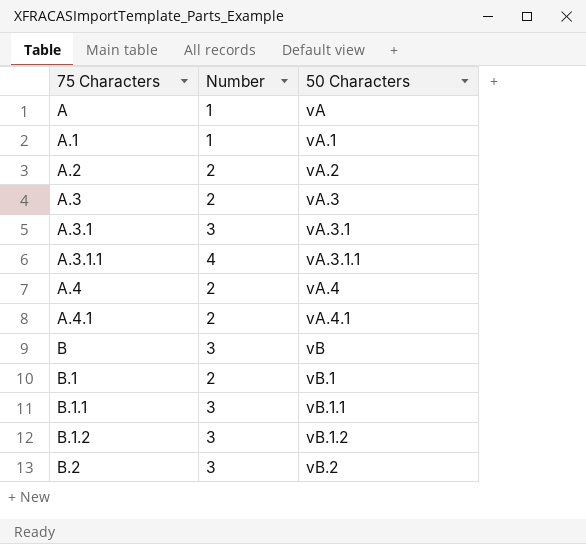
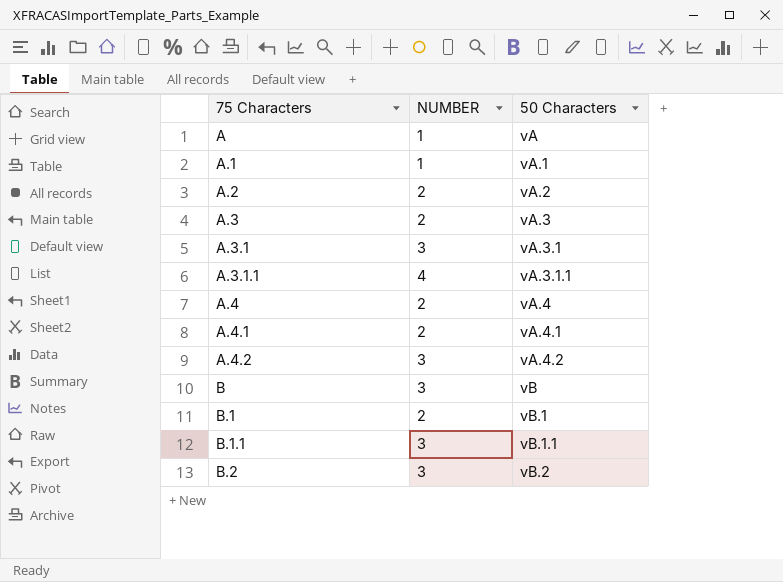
column name: Number -> NUMBER
row B.1.2: 3 | vB.1.2 -> none
row A.4.2: none -> 3 | vA.4.2

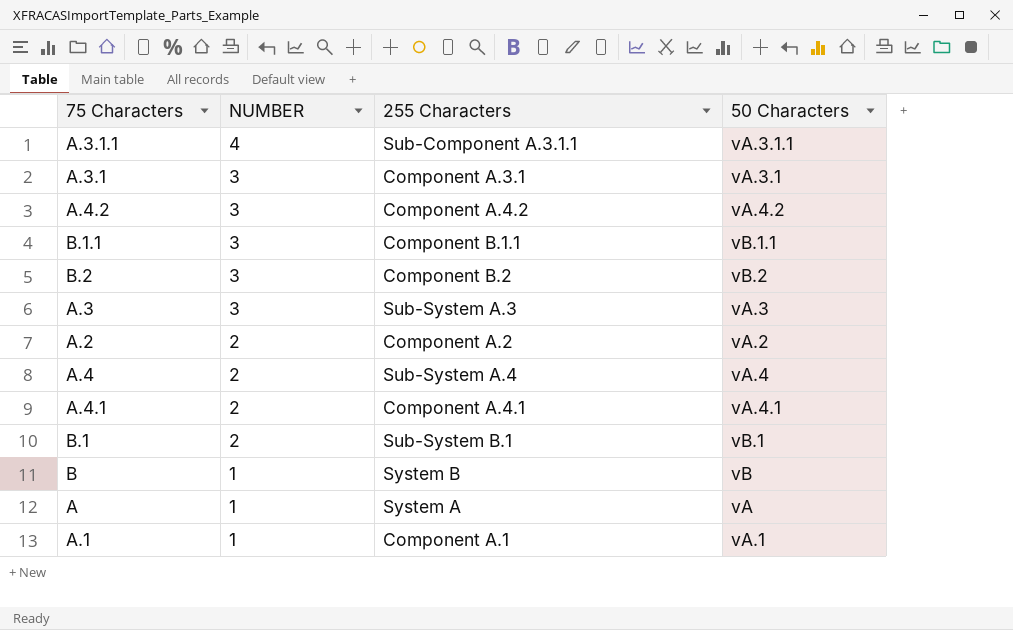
row order: 75 Characters ascending -> NUMBER descending
column 255 Characters | position: none -> 3
A.3 | NUMBER: 2 -> 3
B | NUMBER: 3 -> 1

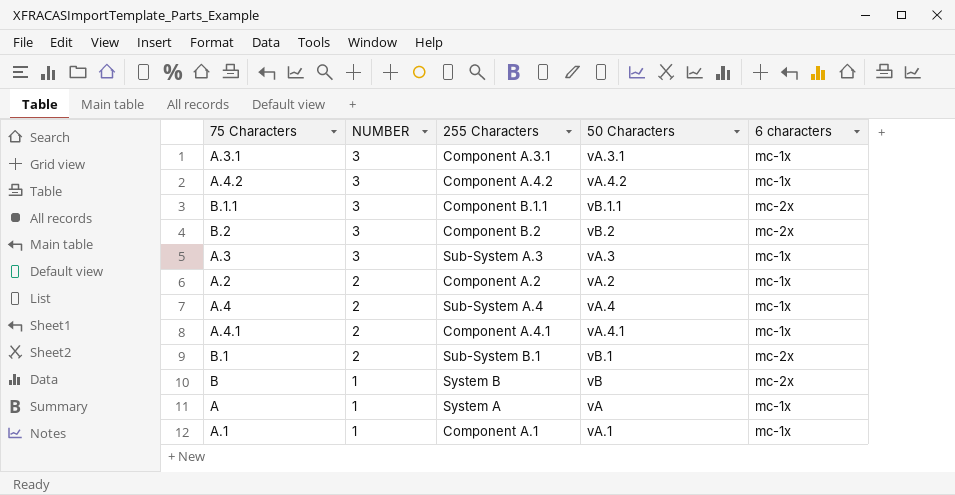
column 6 characters | position: none -> 5
row A.3.1.1: 4 | Sub-Component A.3.1.1 | vA.3.1.1 -> none

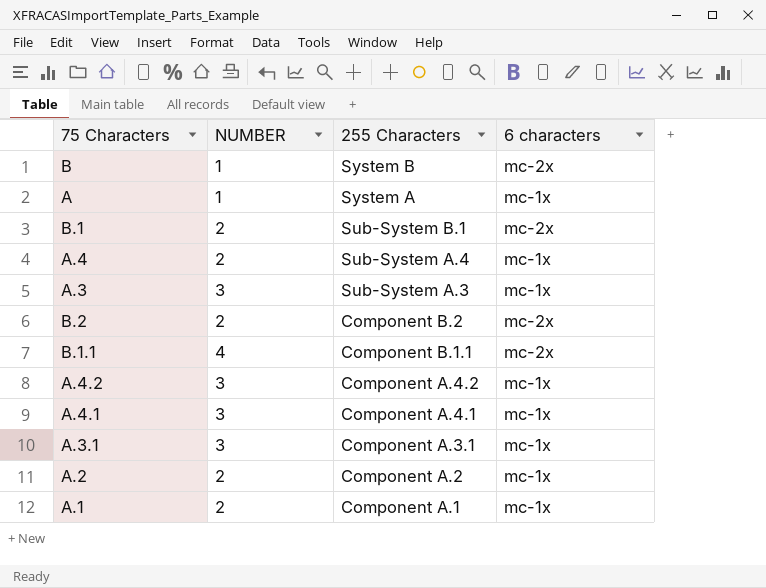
row order: NUMBER descending -> 255 Characters descending
column 50 Characters | position: 4 -> none
B.2 | NUMBER: 3 -> 2
B.1.1 | NUMBER: 3 -> 4
A.4.1 | NUMBER: 2 -> 3
A.1 | NUMBER: 1 -> 2

